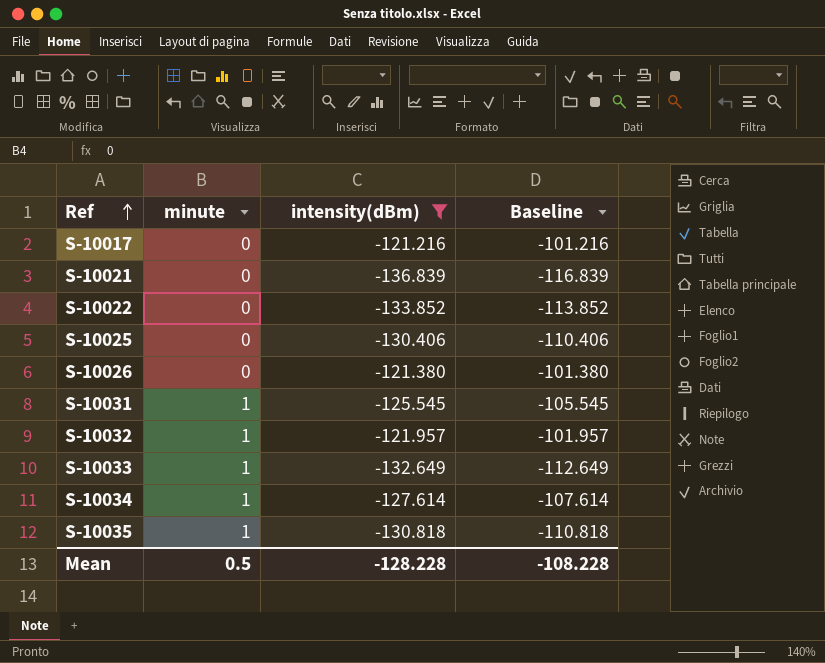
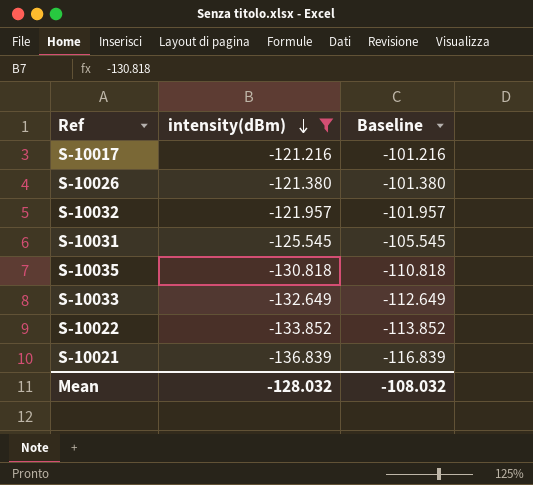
row order: Ref ascending -> intensity(dBm) descending
column minute | position: 2 -> none
row S-10025: 0 | -130.406 | -110.406 -> none
row S-10034: 1 | -127.614 | -107.614 -> none
Mean | intensity(dBm): -128.228 -> -128.032
Mean | Baseline: -108.228 -> -108.032

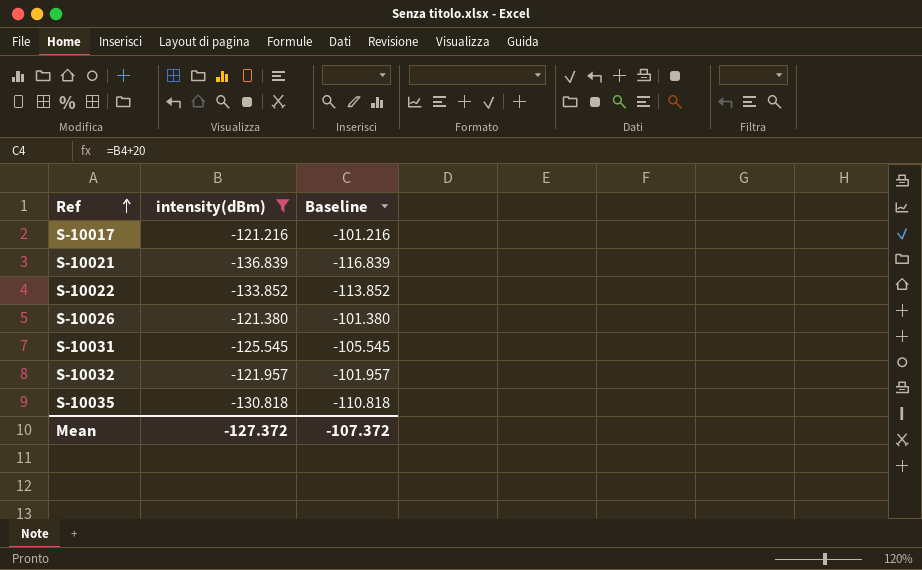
row order: intensity(dBm) descending -> Ref ascending
row S-10033: -132.649 | -112.649 -> none
Mean | intensity(dBm): -128.032 -> -127.372
Mean | Baseline: -108.032 -> -107.372

